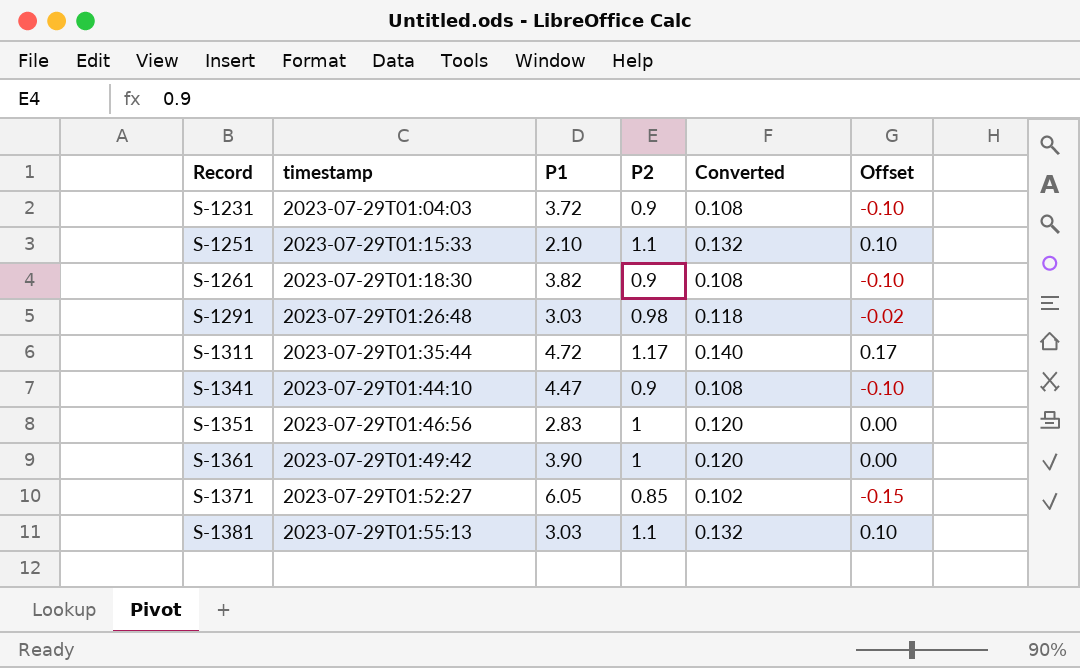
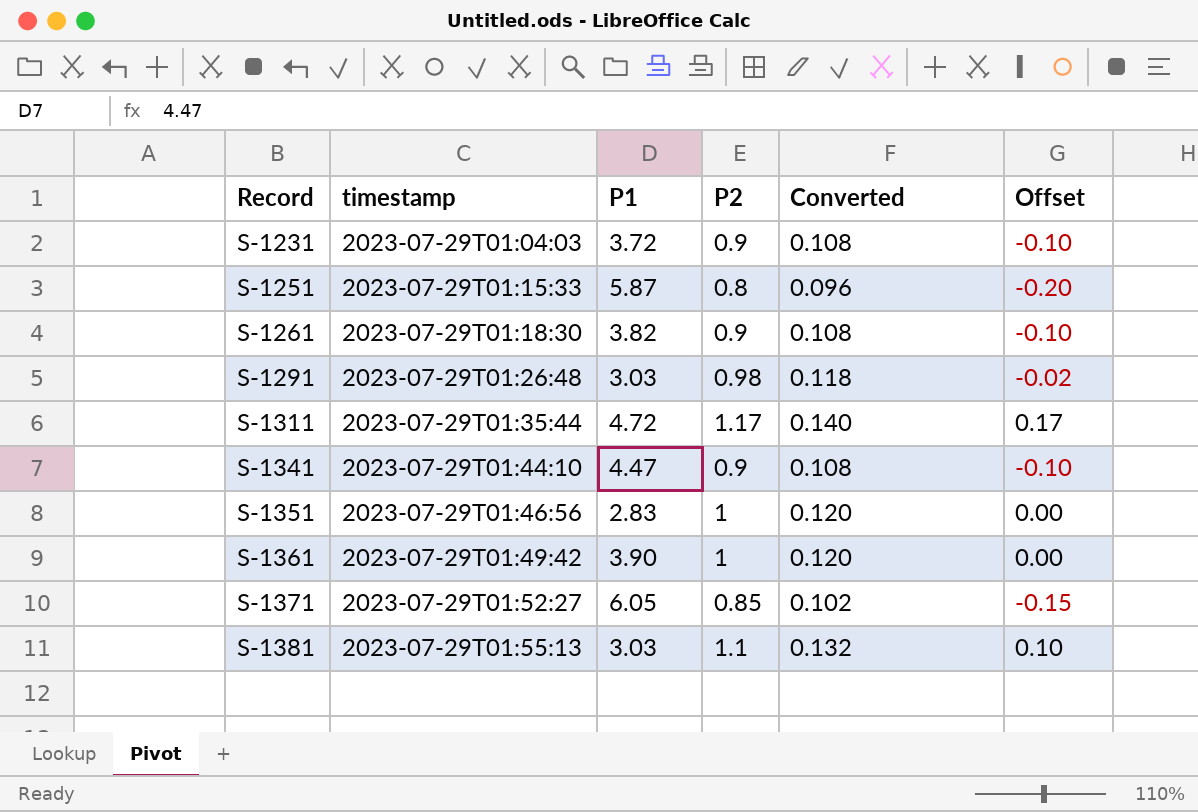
S-1251 | P1: 2.10 -> 5.87
S-1251 | P2: 1.1 -> 0.8
S-1251 | Converted: 0.132 -> 0.096
S-1251 | Offset: 0.10 -> -0.20

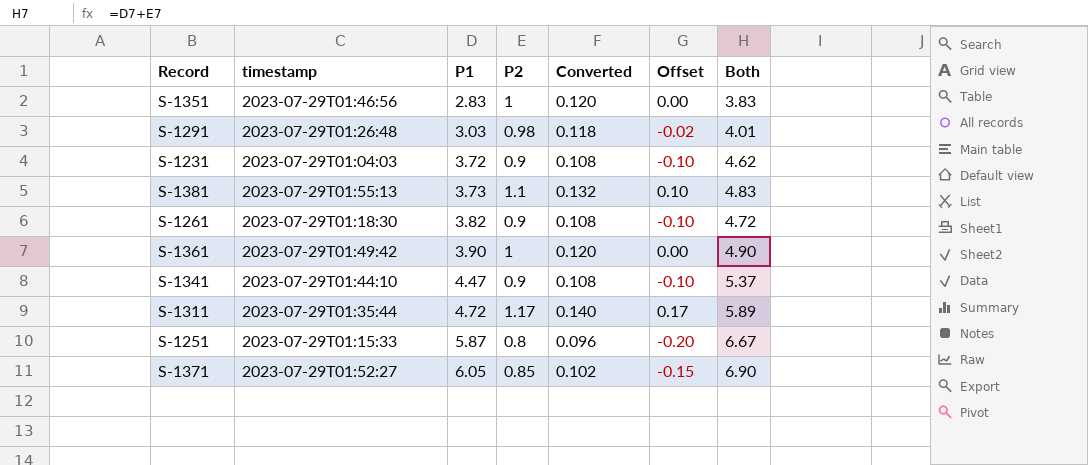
row order: Record ascending -> P1 ascending
column Both | formula: none -> [P1] + [P2]
S-1381 | P1: 3.03 -> 3.73

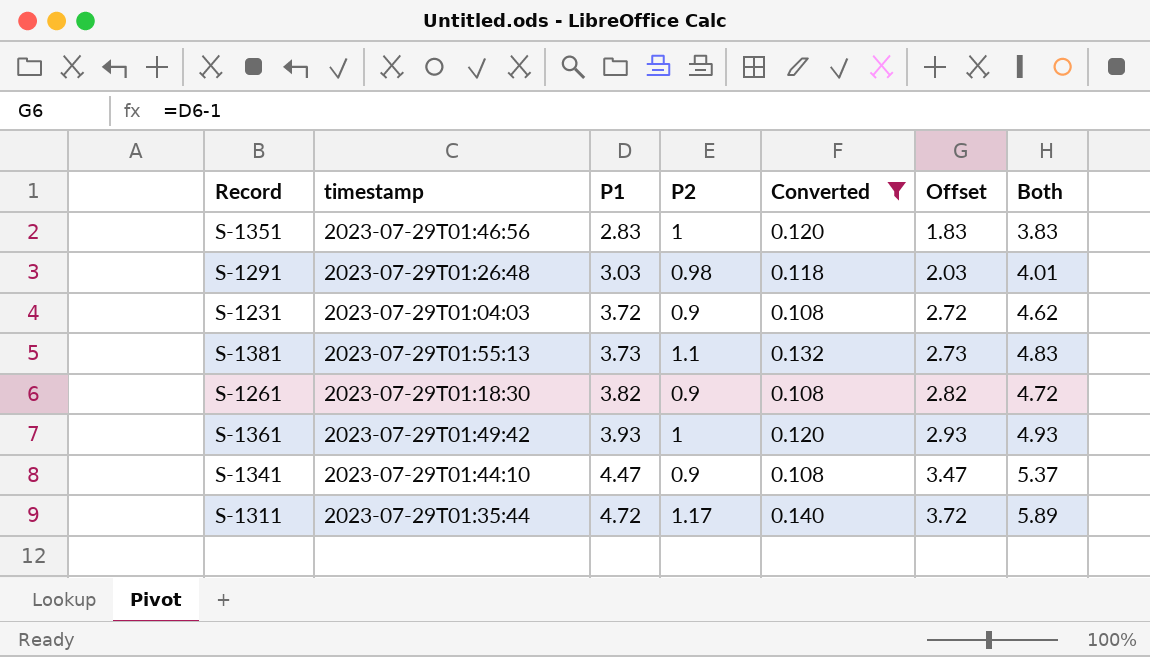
filter: none -> Converted >= 0.108
column Offset | formula: [P2] - 1 -> [P1] - 1
S-1361 | P1: 3.90 -> 3.93
S-1361 | Both: 4.90 -> 4.93

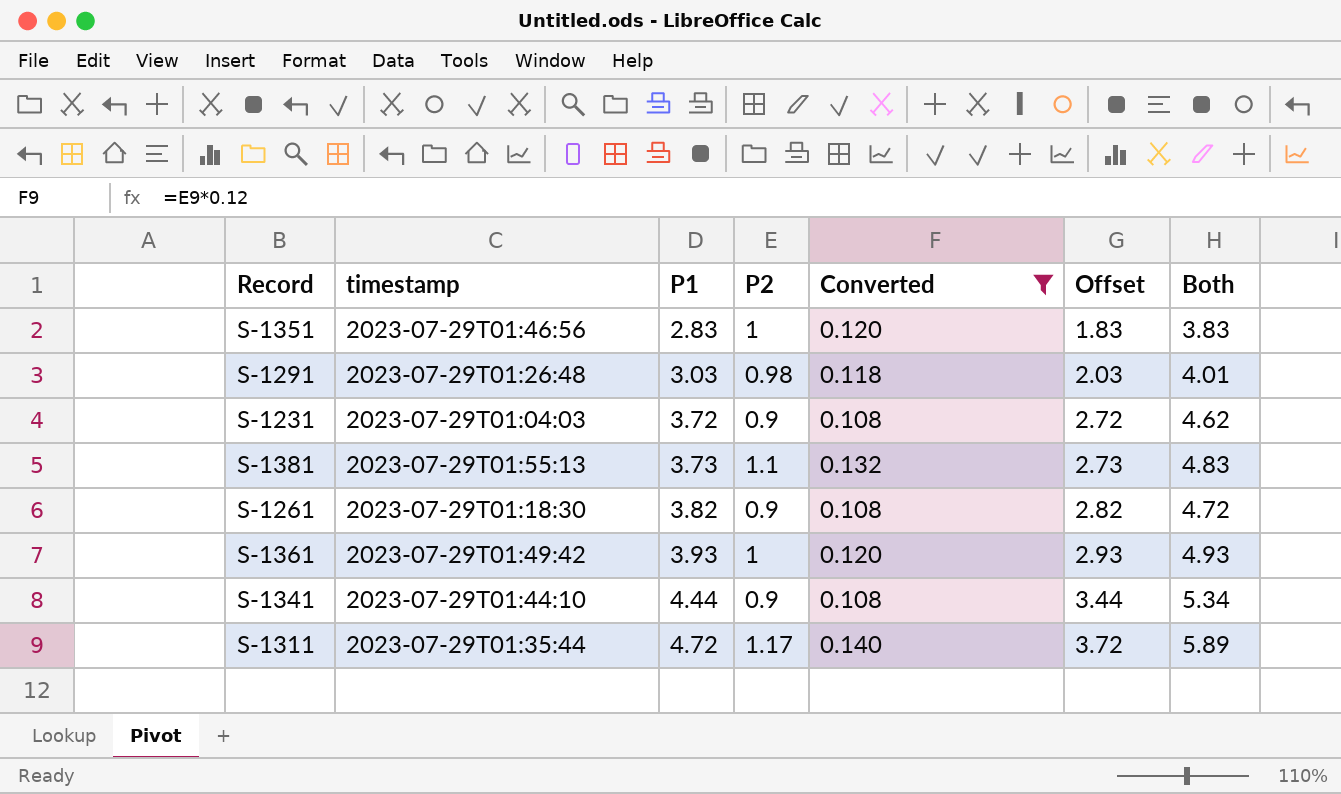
S-1341 | P1: 4.47 -> 4.44
S-1341 | Offset: 3.47 -> 3.44
S-1341 | Both: 5.37 -> 5.34

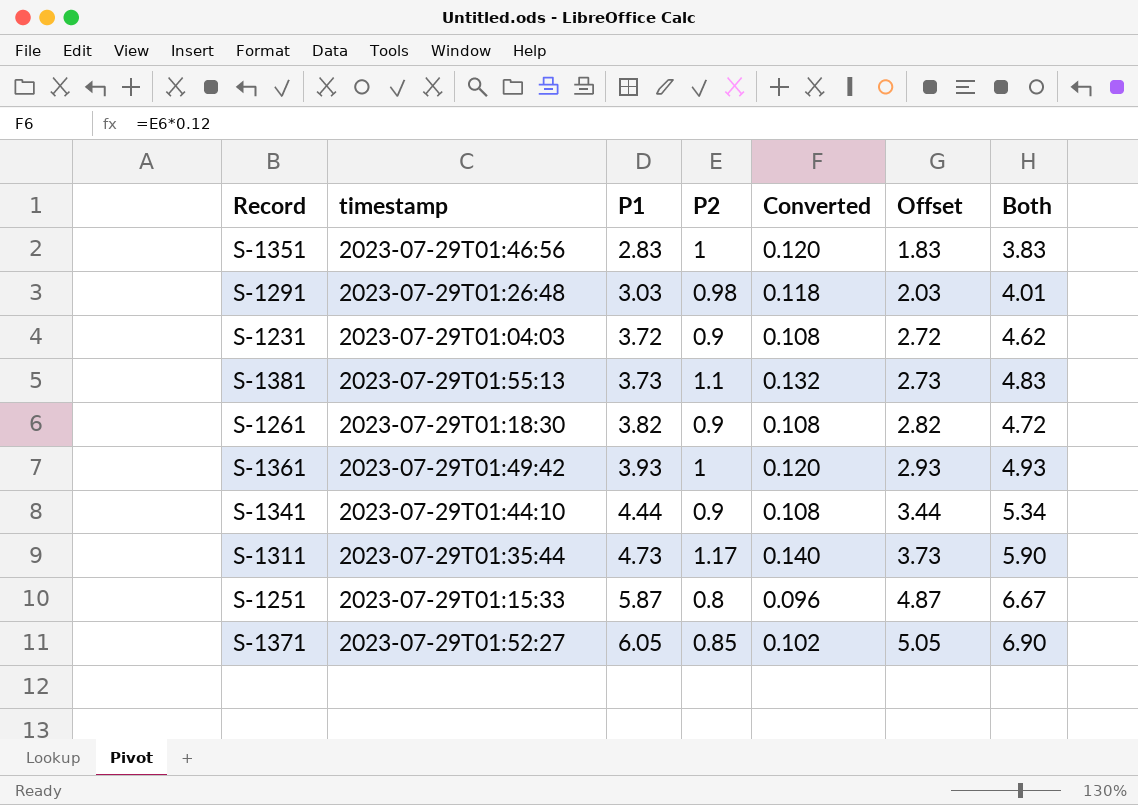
filter: Converted >= 0.108 -> none
S-1311 | P1: 4.72 -> 4.73
S-1311 | Offset: 3.72 -> 3.73
S-1311 | Both: 5.89 -> 5.90

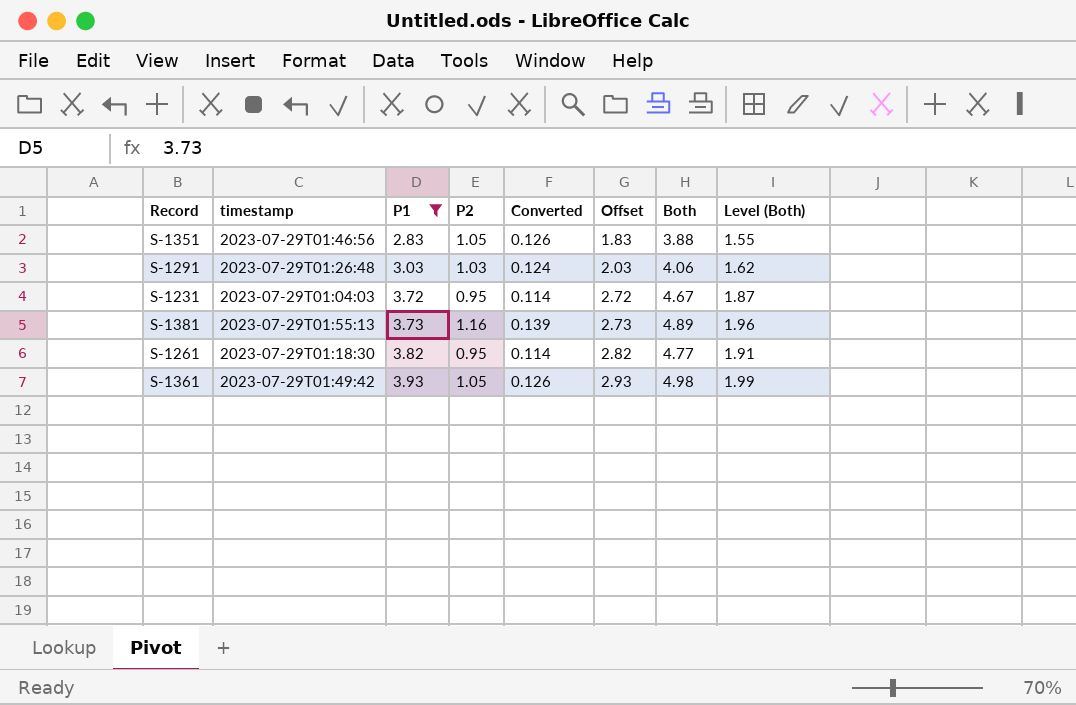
filter: none -> P1 <= 3.93
column Level (Both) | formula: none -> [Both] * 0.4
S-1351 | P2: 1 -> 1.05
S-1351 | Converted: 0.120 -> 0.126
S-1351 | Both: 3.83 -> 3.88
S-1291 | P2: 0.98 -> 1.03
S-1291 | Converted: 0.118 -> 0.124
S-1291 | Both: 4.01 -> 4.06
S-1231 | P2: 0.9 -> 0.95
S-1231 | Converted: 0.108 -> 0.114
S-1231 | Both: 4.62 -> 4.67
S-1381 | P2: 1.1 -> 1.16
S-1381 | Converted: 0.132 -> 0.139
S-1381 | Both: 4.83 -> 4.89
S-1261 | P2: 0.9 -> 0.95
S-1261 | Converted: 0.108 -> 0.114
S-1261 | Both: 4.72 -> 4.77
S-1361 | P2: 1 -> 1.05
S-1361 | Converted: 0.120 -> 0.126
S-1361 | Both: 4.93 -> 4.98

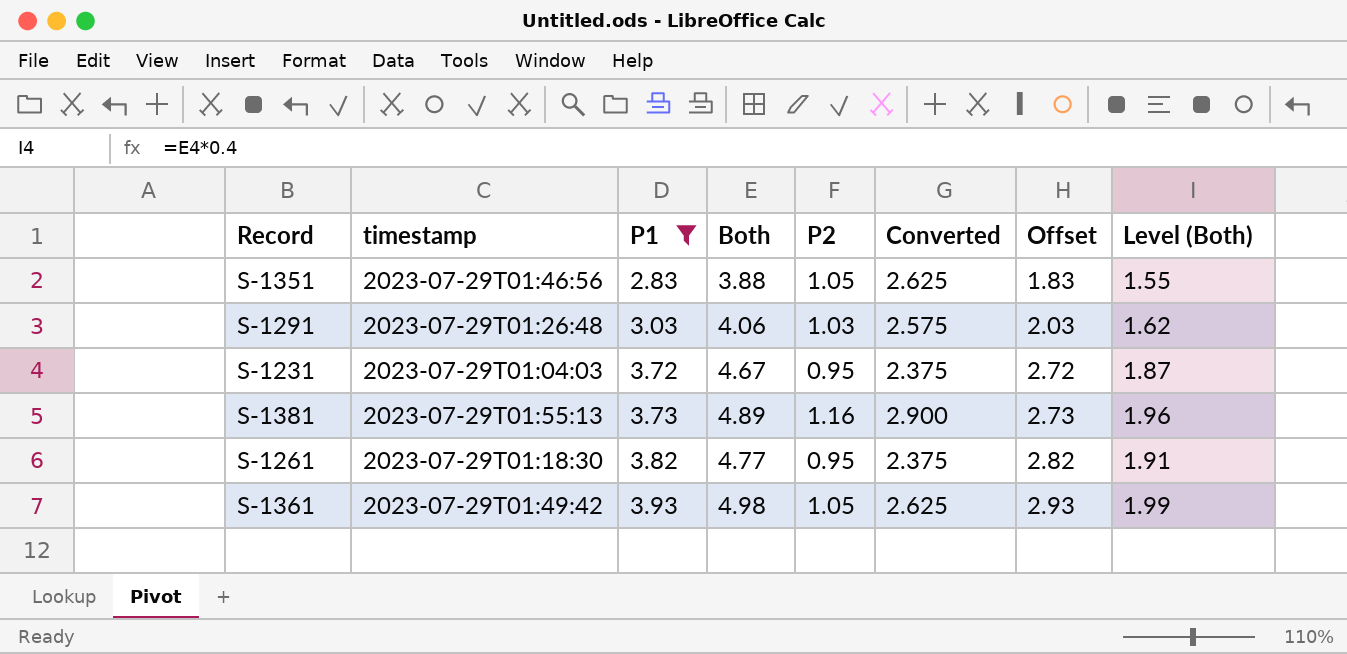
column Both | position: 7 -> 4
column Converted | formula: [P2] * 0.12 -> [P2] * 2.5

